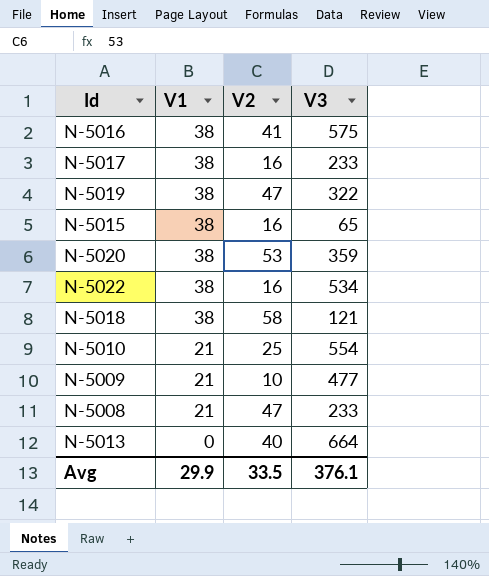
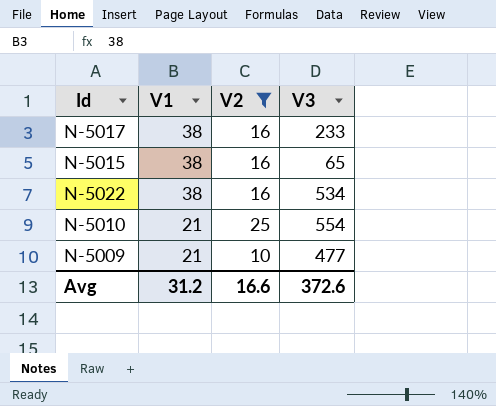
filter: none -> V2 <= 25
Avg | V1: 29.9 -> 31.2
Avg | V2: 33.5 -> 16.6
Avg | V3: 376.1 -> 372.6

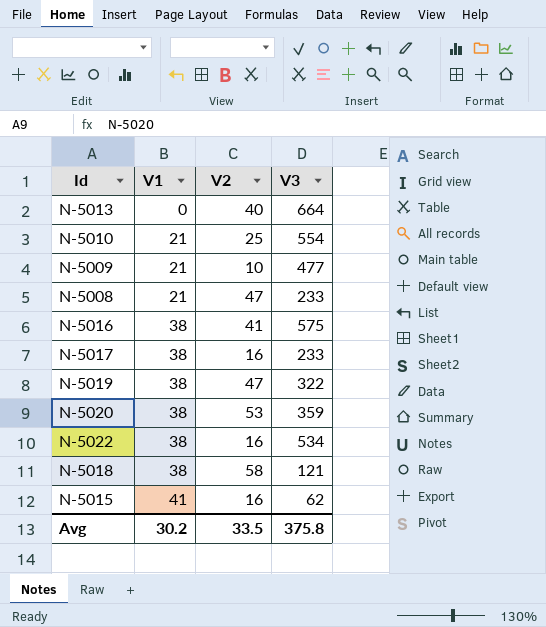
filter: V2 <= 25 -> none
row order: V1 descending -> V1 ascending
N-5015 | V1: 38 -> 41
N-5015 | V3: 65 -> 62
Avg | V1: 31.2 -> 30.2
Avg | V2: 16.6 -> 33.5
Avg | V3: 372.6 -> 375.8

